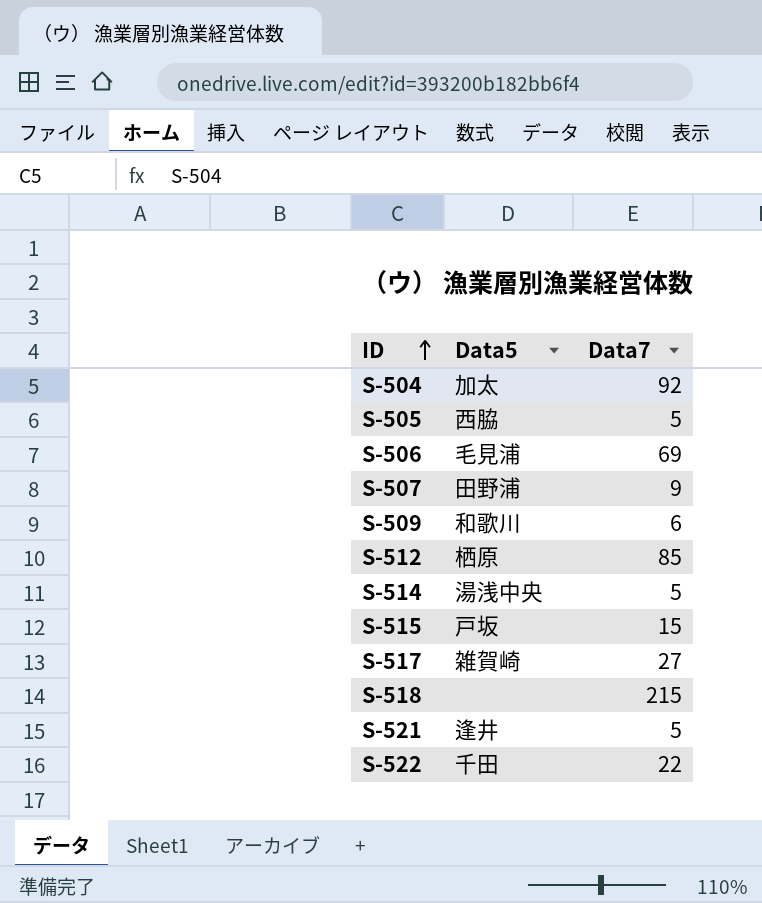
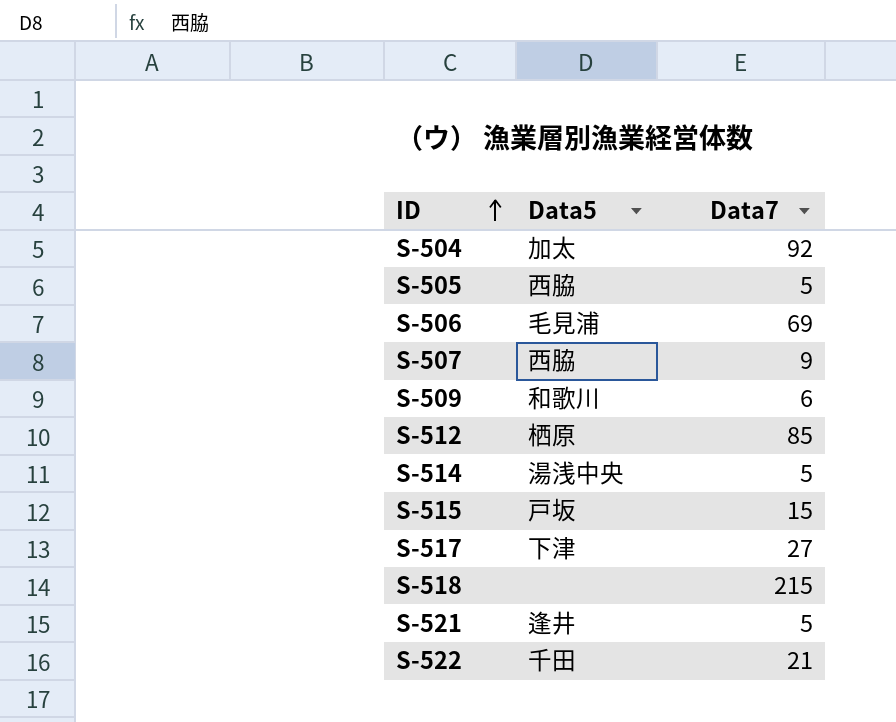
S-507 | Data5: 田野浦 -> 西脇
S-517 | Data5: 雑賀崎 -> 下津
S-522 | Data7: 22 -> 21

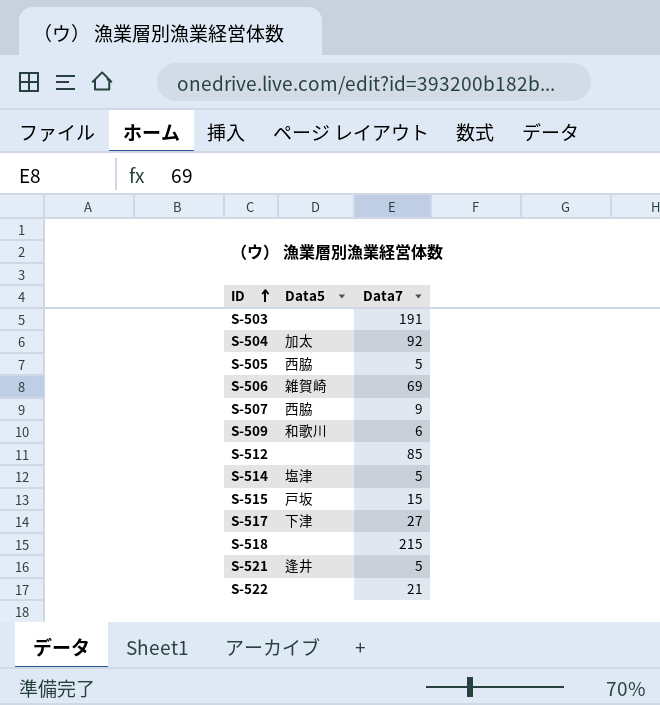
row S-503: none -> none | 191
S-506 | Data5: 毛見浦 -> 雑賀崎
S-512 | Data5: 栖原 -> none
S-514 | Data5: 湯浅中央 -> 塩津
S-522 | Data5: 千田 -> none

